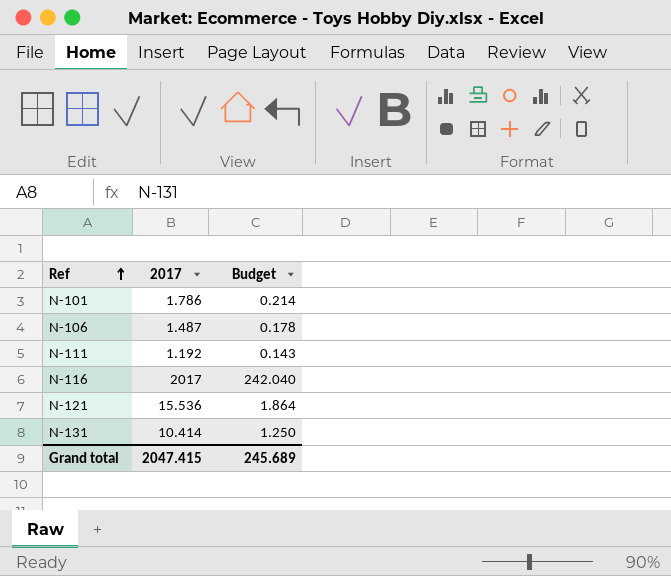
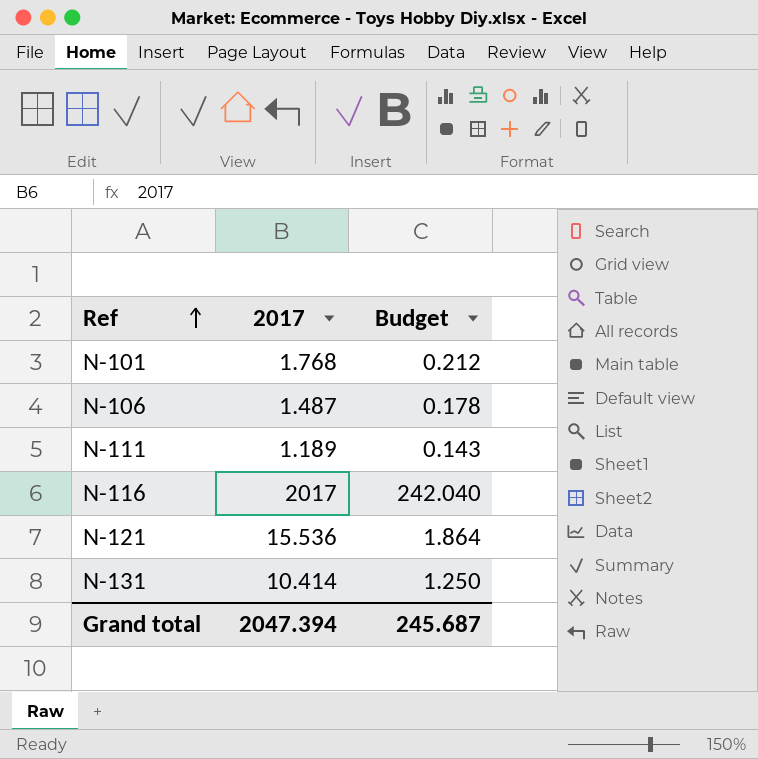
N-101 | 2017: 1.786 -> 1.768
N-101 | Budget: 0.214 -> 0.212
N-111 | 2017: 1.192 -> 1.189
Grand total | 2017: 2047.415 -> 2047.394
Grand total | Budget: 245.689 -> 245.687

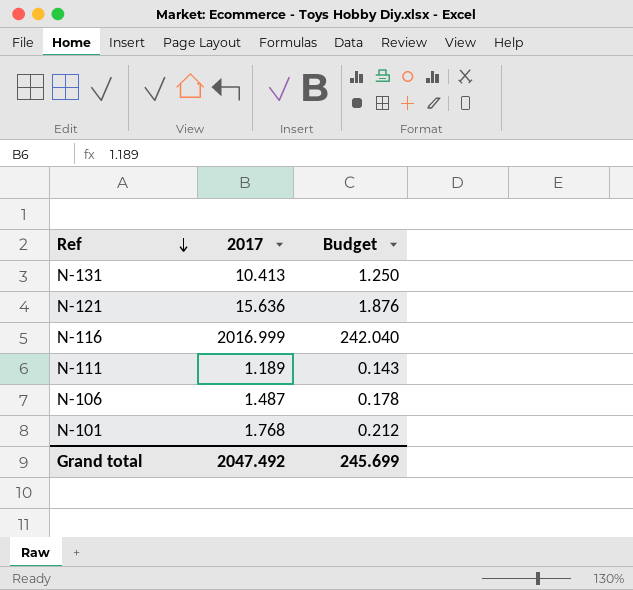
row order: Ref ascending -> Ref descending
N-131 | 2017: 10.414 -> 10.413
N-121 | 2017: 15.536 -> 15.636
N-121 | Budget: 1.864 -> 1.876
N-116 | 2017: 2017 -> 2016.999
Grand total | 2017: 2047.394 -> 2047.492
Grand total | Budget: 245.687 -> 245.699

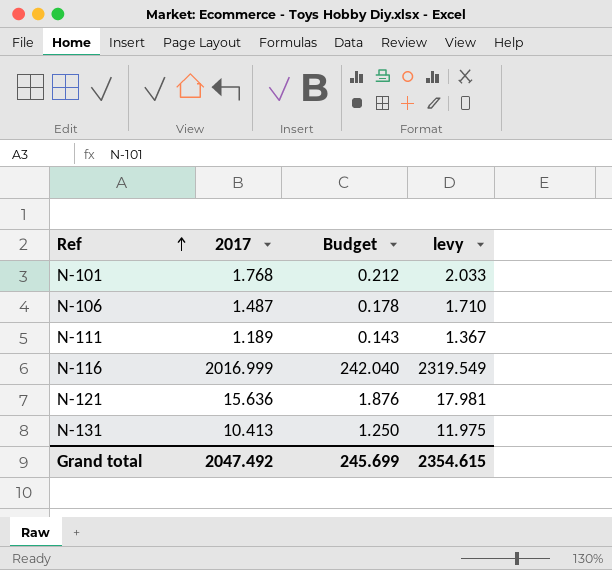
row order: Ref descending -> Ref ascending
column levy | formula: none -> [2017] * 1.15

